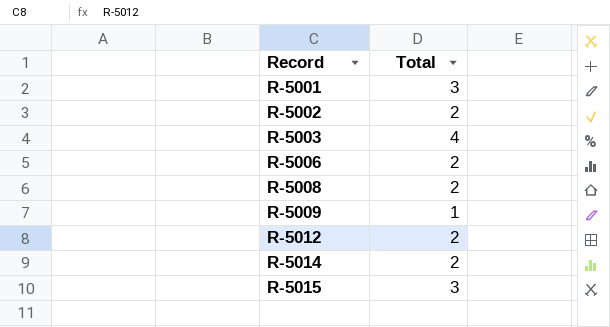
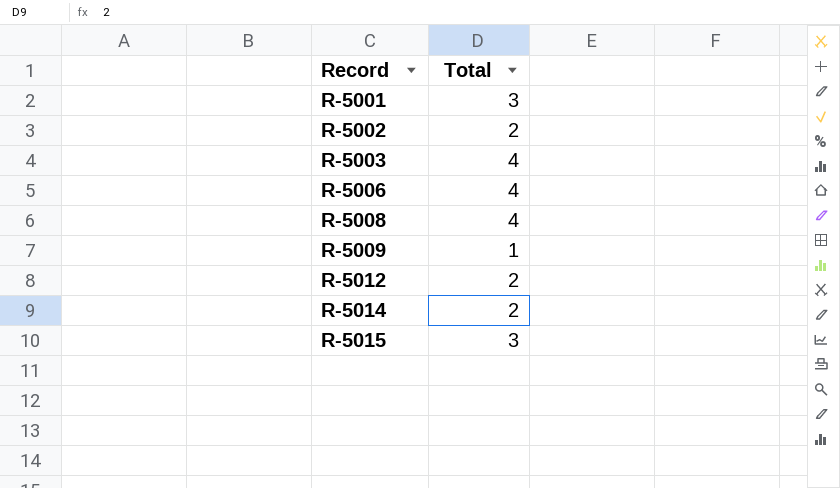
R-5006 | Total: 2 -> 4
R-5008 | Total: 2 -> 4

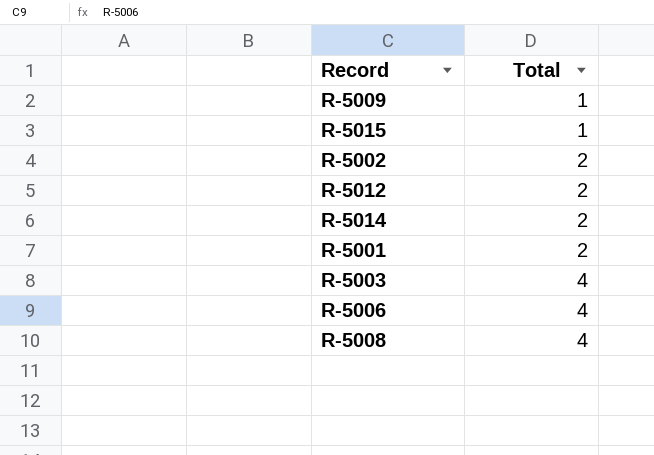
row order: Record ascending -> Total ascending
R-5015 | Total: 3 -> 1
R-5001 | Total: 3 -> 2

